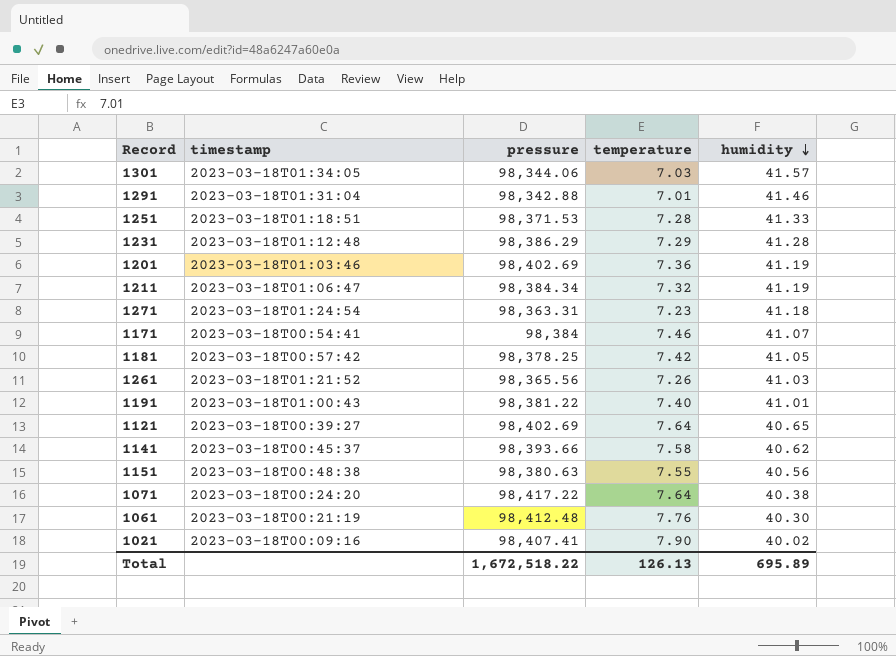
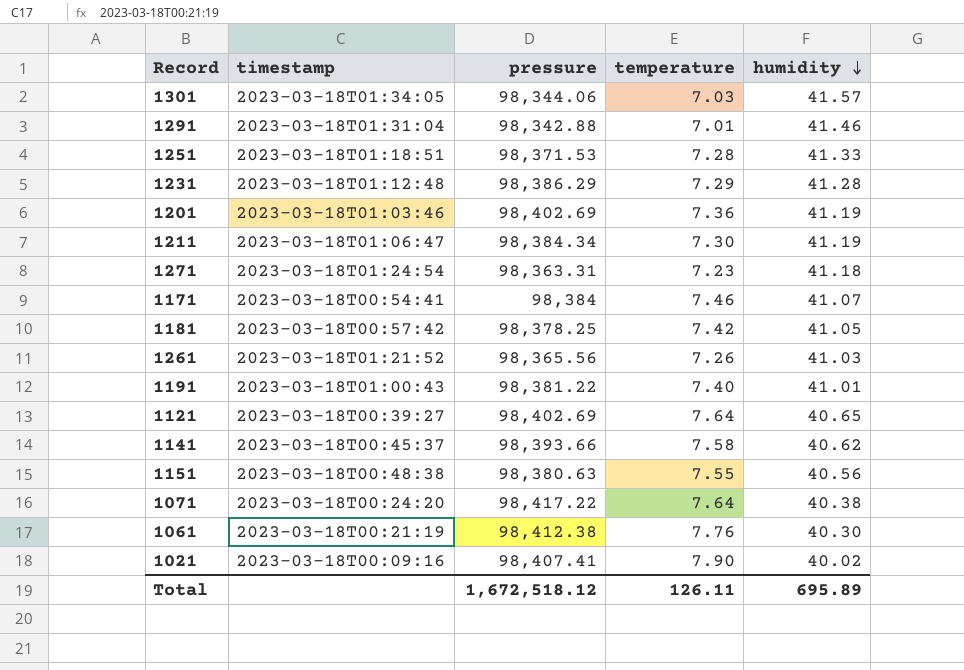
1211 | temperature: 7.32 -> 7.30
1061 | pressure: 98,412.48 -> 98,412.38
Total | pressure: 1,672,518.22 -> 1,672,518.12
Total | temperature: 126.13 -> 126.11

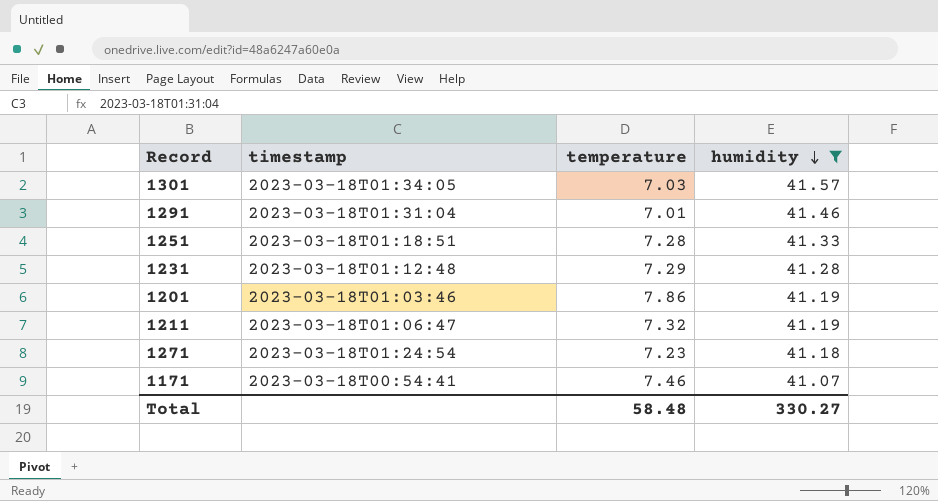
filter: none -> humidity >= 41.07
column pressure | position: 3 -> none
1201 | temperature: 7.36 -> 7.86
1211 | temperature: 7.30 -> 7.32
Total | temperature: 126.11 -> 58.48
Total | humidity: 695.89 -> 330.27

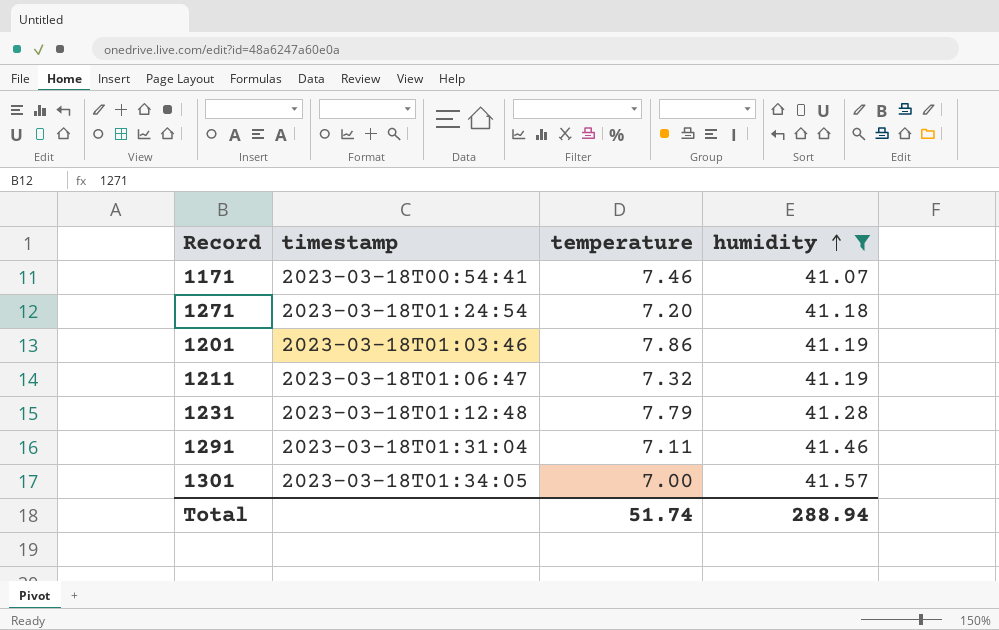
row order: humidity descending -> humidity ascending
row 1251: 2023-03-18T01:18:51 | 7.28 | 41.33 -> none
1271 | temperature: 7.23 -> 7.20
1231 | temperature: 7.29 -> 7.79
1291 | temperature: 7.01 -> 7.11
1301 | temperature: 7.03 -> 7.00
Total | temperature: 58.48 -> 51.74
Total | humidity: 330.27 -> 288.94

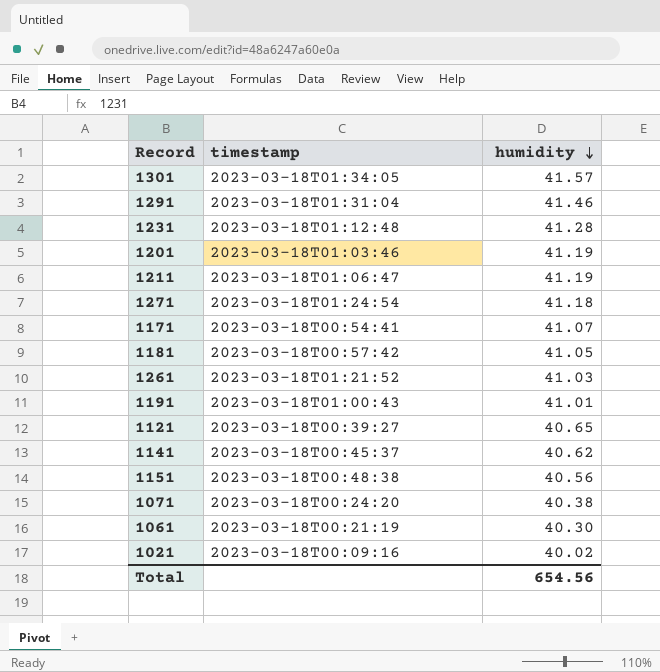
filter: humidity >= 41.07 -> none
row order: humidity ascending -> humidity descending
column temperature | position: 3 -> none
Total | humidity: 288.94 -> 654.56

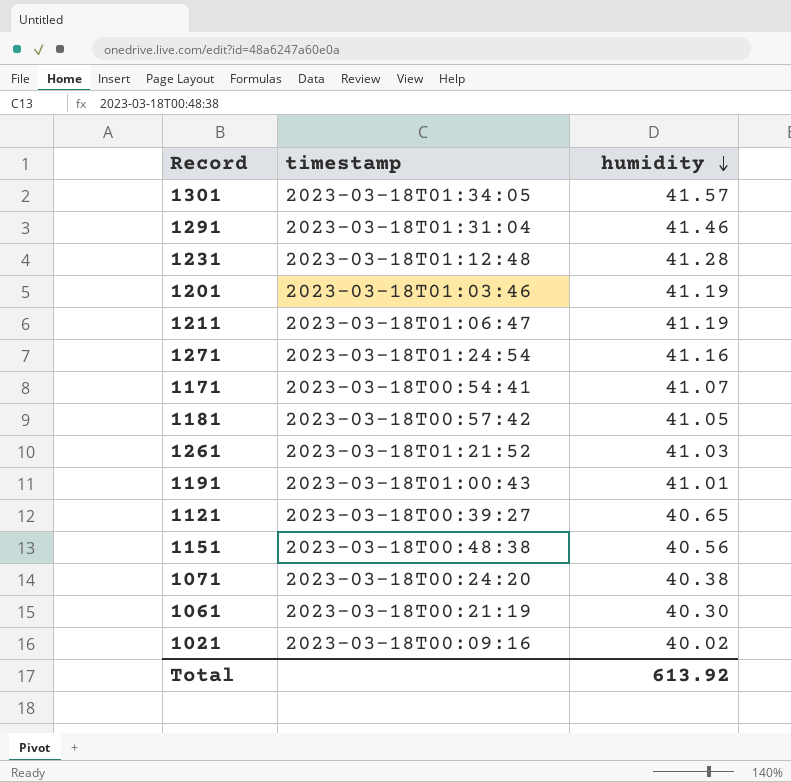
row 1141: 2023-03-18T00:45:37 | 40.62 -> none
1271 | humidity: 41.18 -> 41.16
Total | humidity: 654.56 -> 613.92

